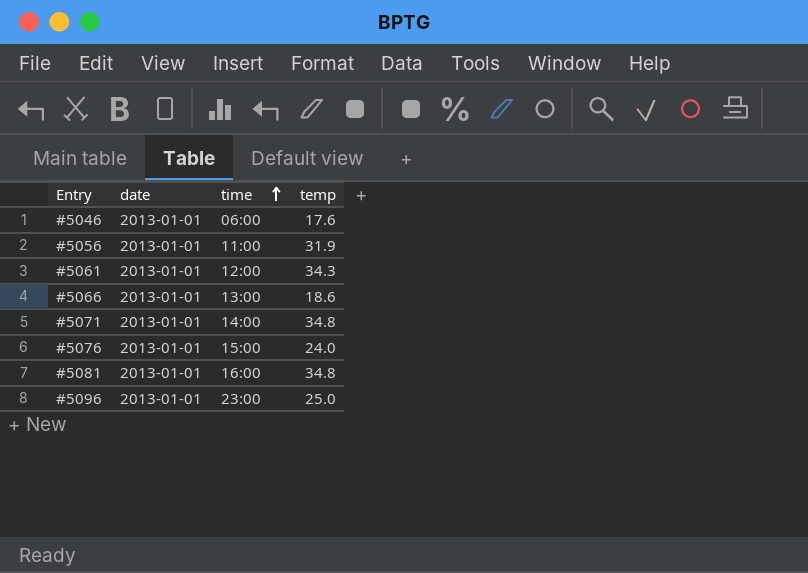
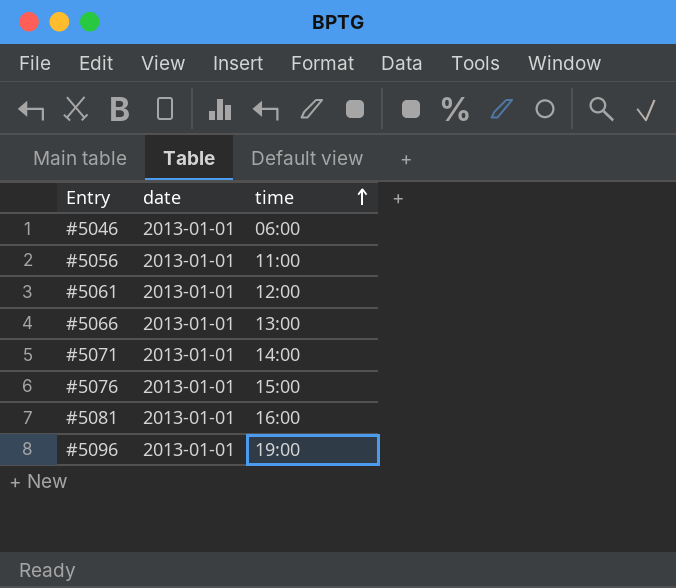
column temp | position: 4 -> none
#5096 | time: 23:00 -> 19:00

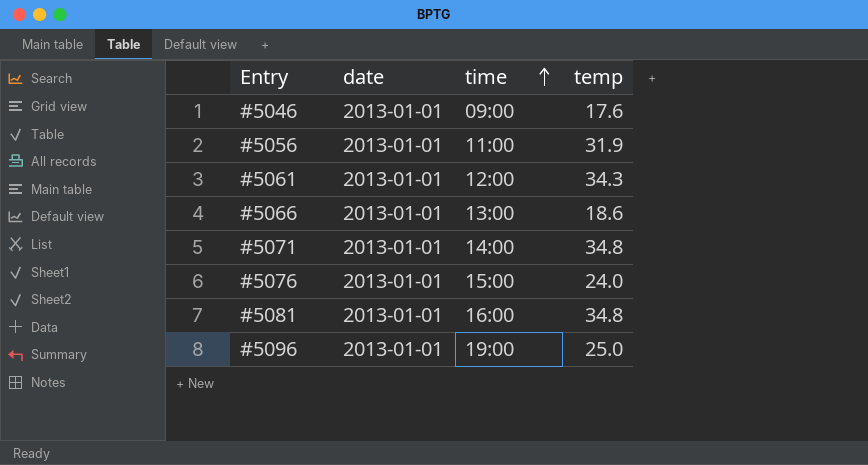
column temp | position: none -> 4
#5046 | time: 06:00 -> 09:00

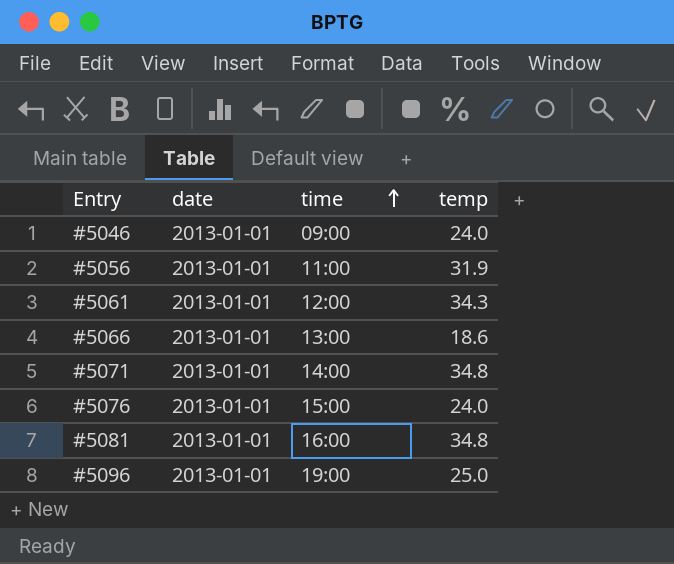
#5046 | temp: 17.6 -> 24.0

